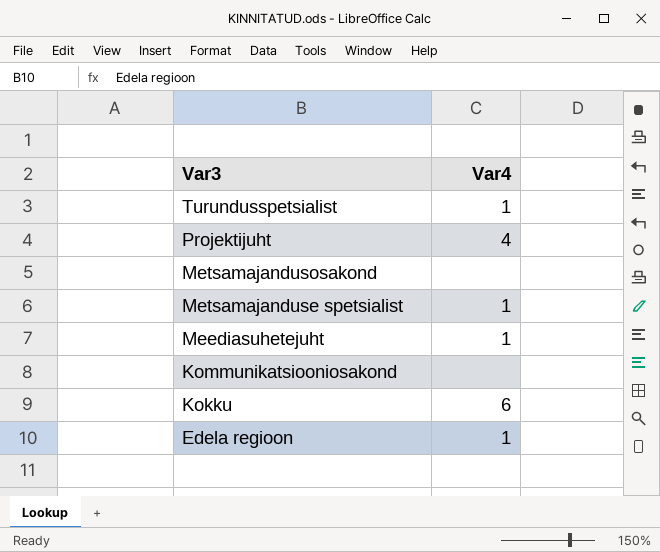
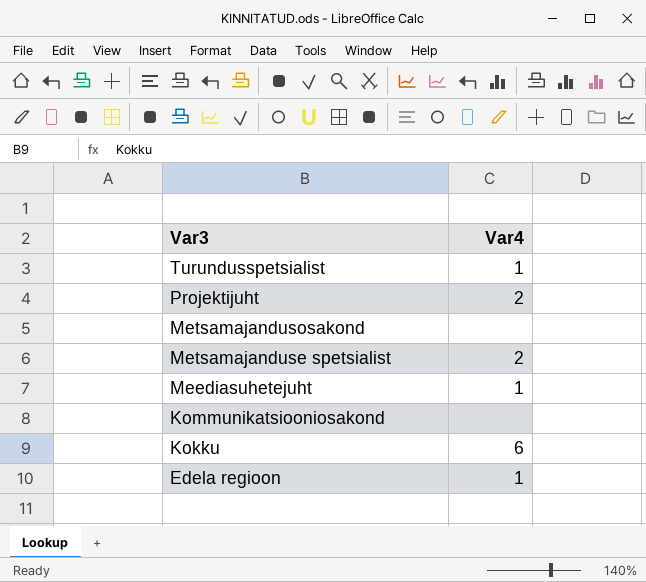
Projektijuht | Var4: 4 -> 2
Metsamajanduse spetsialist | Var4: 1 -> 2

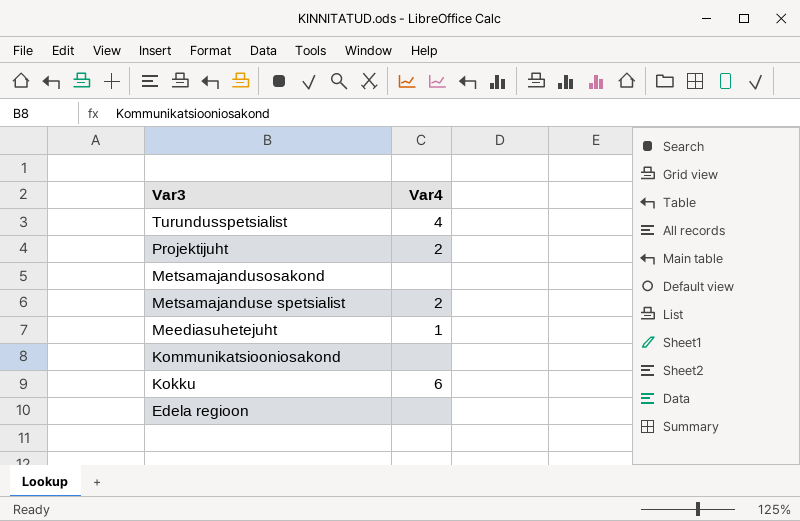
Turundusspetsialist | Var4: 1 -> 4
Edela regioon | Var4: 1 -> none

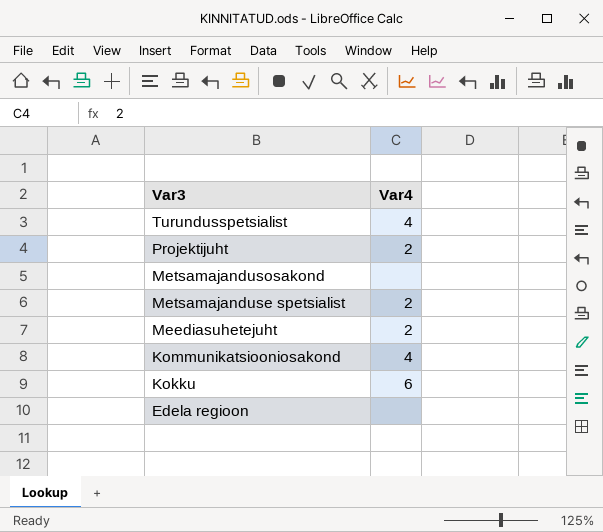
Meediasuhetejuht | Var4: 1 -> 2
Kommunikatsiooniosakond | Var4: none -> 4

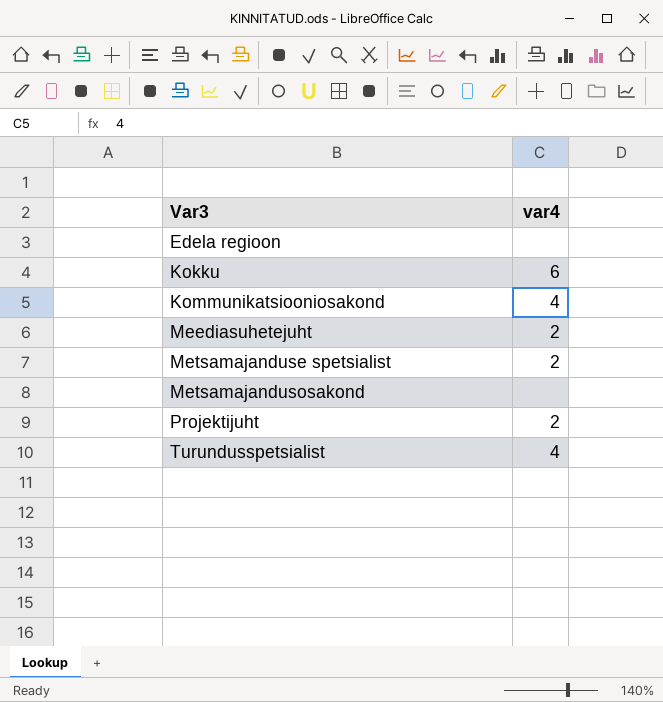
row order: Var3 descending -> Var3 ascending
column name: Var4 -> var4

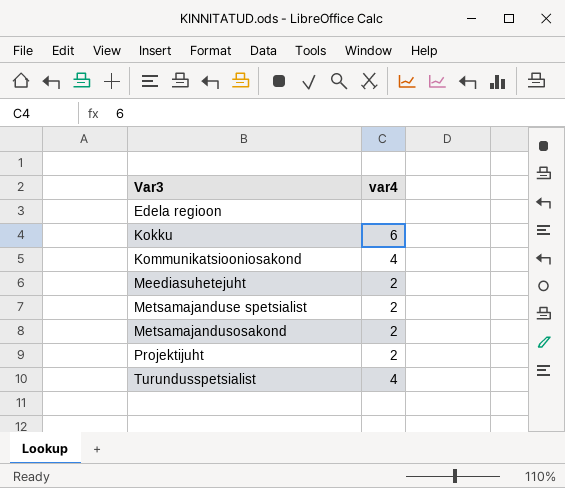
Metsamajandusosakond | var4: none -> 2

